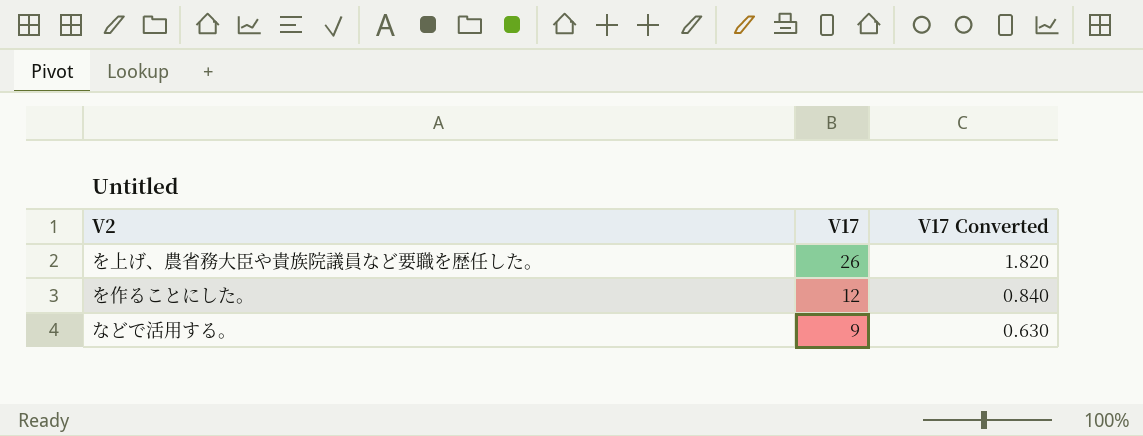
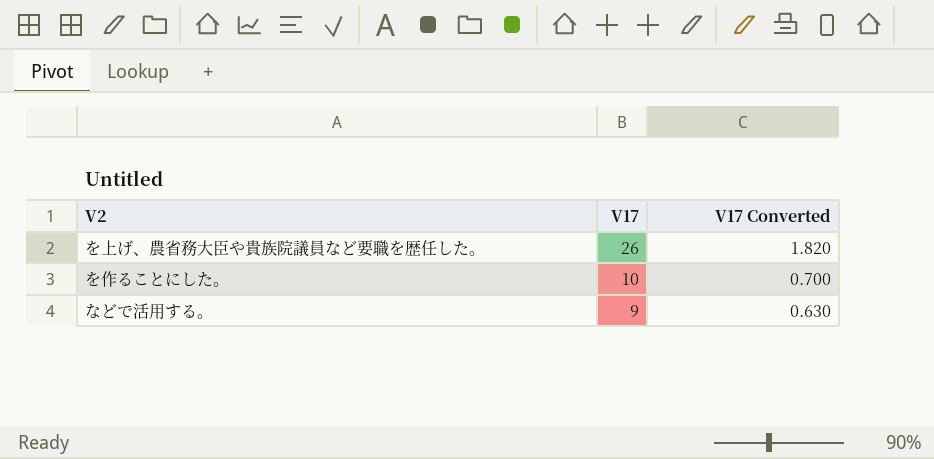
を作ることにした。 | V17: 12 -> 10
を作ることにした。 | V17 Converted: 0.840 -> 0.700

